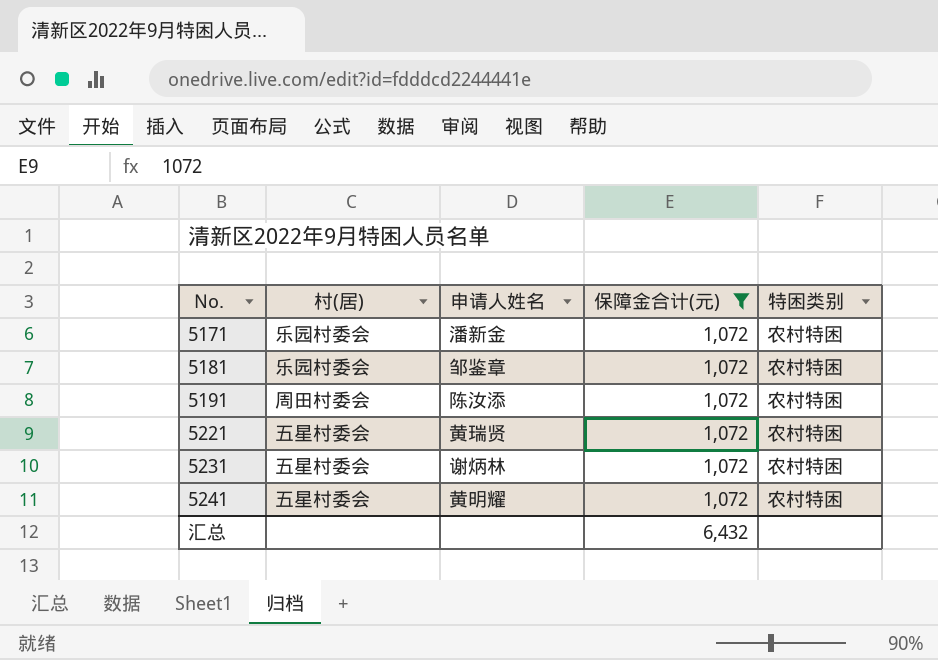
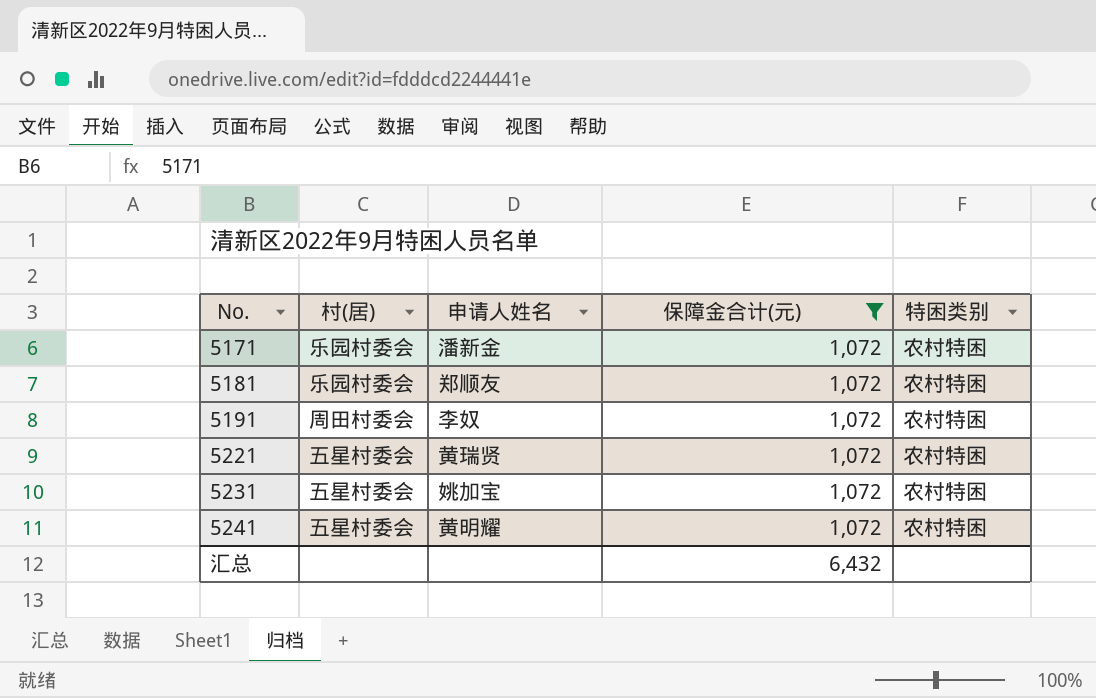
5181 | 申请人姓名: 邹鉴章 -> 郑顺友
5191 | 申请人姓名: 陈汝添 -> 李奴
5231 | 申请人姓名: 谢炳林 -> 姚加宝

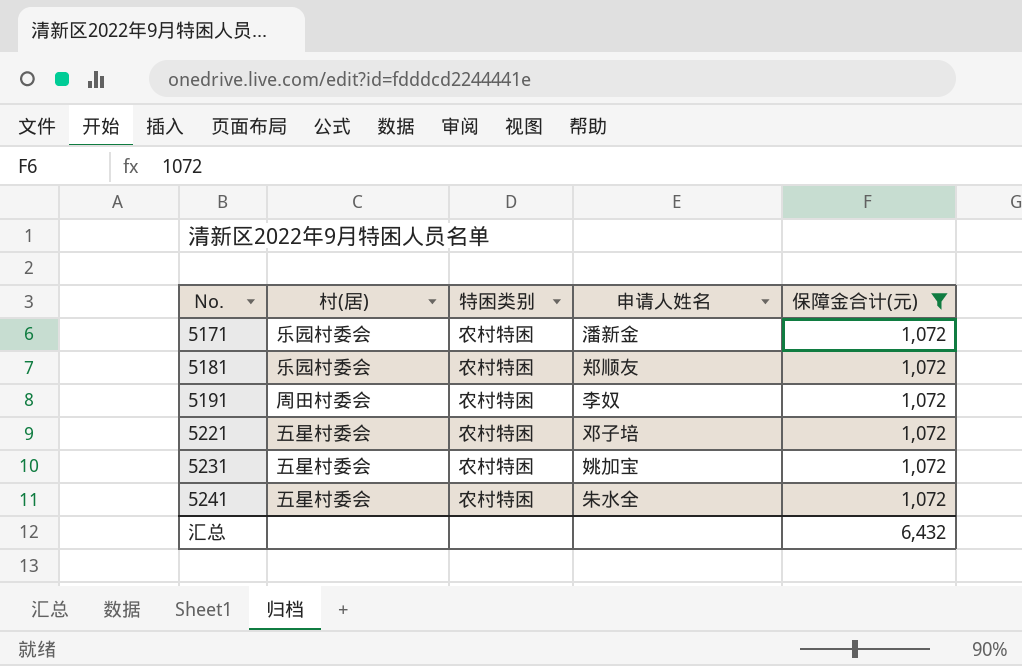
column 特困类别 | position: 5 -> 3
5221 | 申请人姓名: 黄瑞贤 -> 邓子培
5241 | 申请人姓名: 黄明耀 -> 朱水全

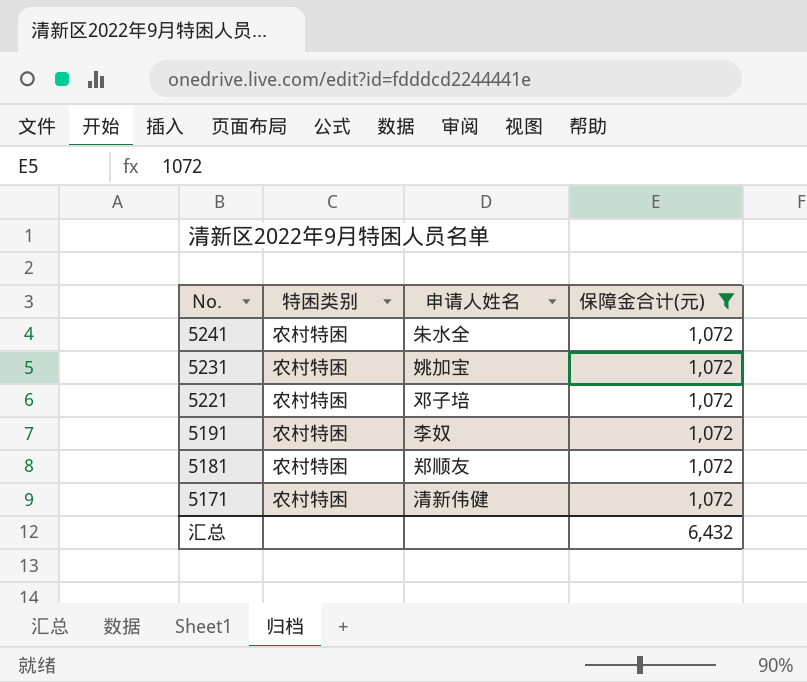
row order: No. ascending -> No. descending
column 村(居) | position: 2 -> none
5171 | 申请人姓名: 潘新金 -> 清新伟健

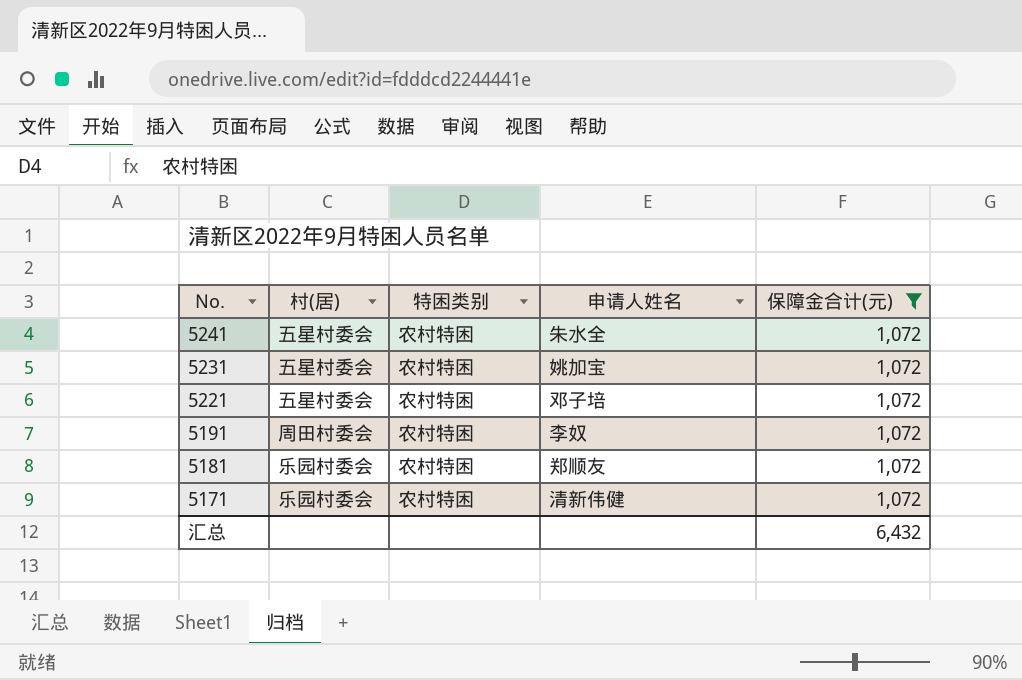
column 村(居) | position: none -> 2

